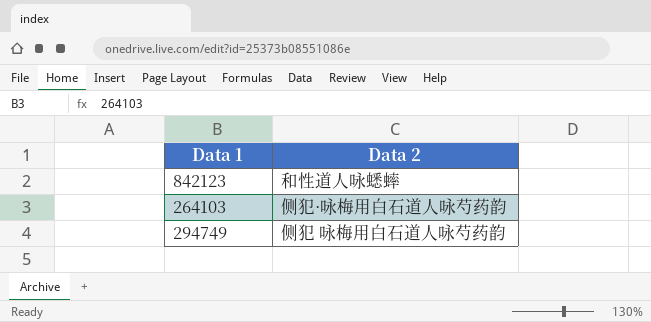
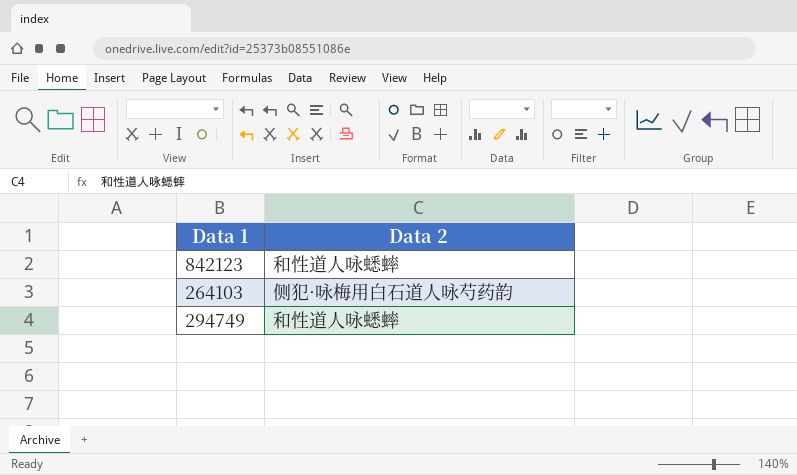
294749 | Data 2: 侧犯 咏梅用白石道人咏芍药韵 -> 和性道人咏蟋蟀

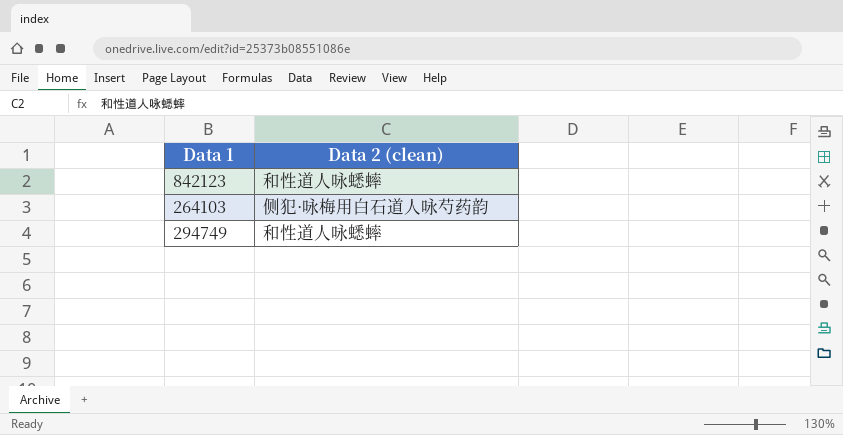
column name: Data 2 -> Data 2 (clean)

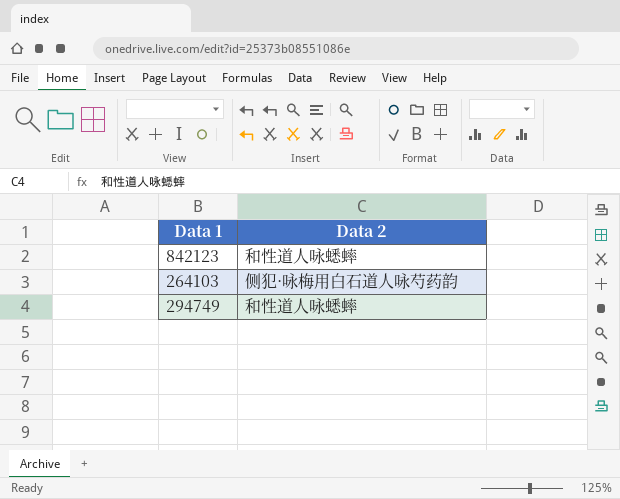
column name: Data 2 (clean) -> Data 2

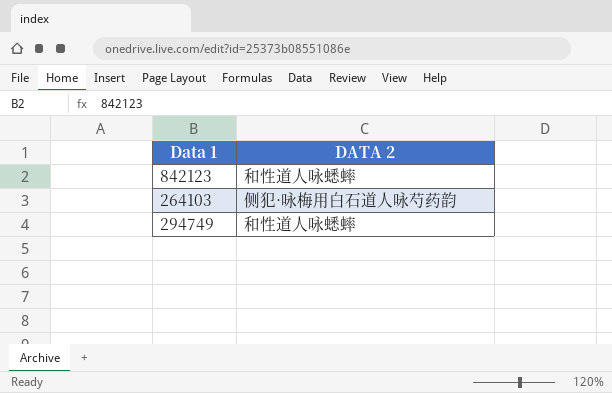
column name: Data 2 -> DATA 2

